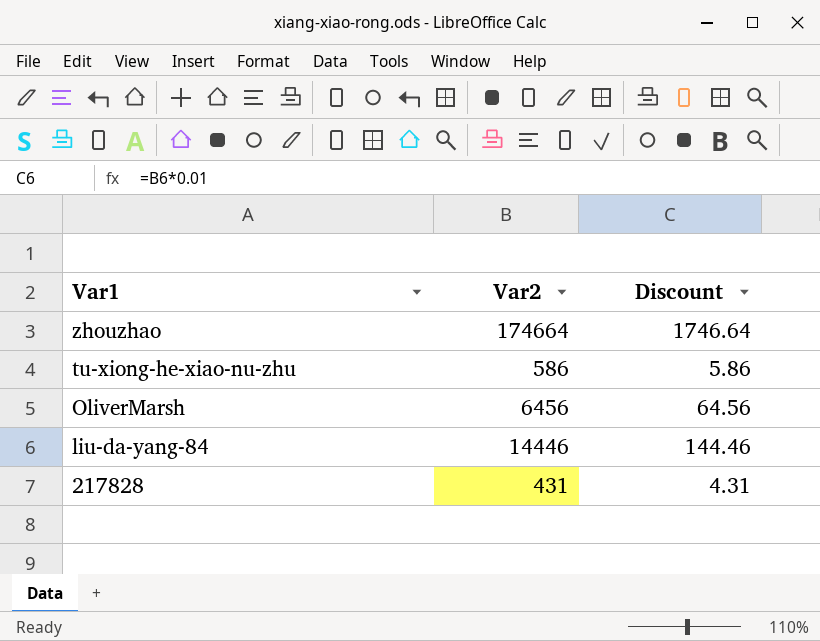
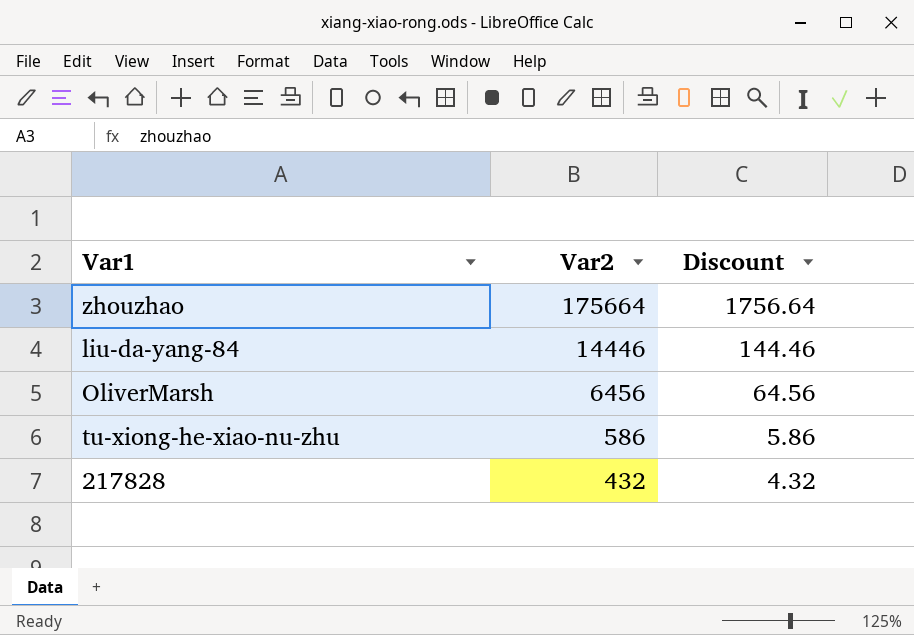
row order: Var1 descending -> Var2 descending
zhouzhao | Var2: 174664 -> 175664
zhouzhao | Discount: 1746.64 -> 1756.64
217828 | Var2: 431 -> 432
217828 | Discount: 4.31 -> 4.32

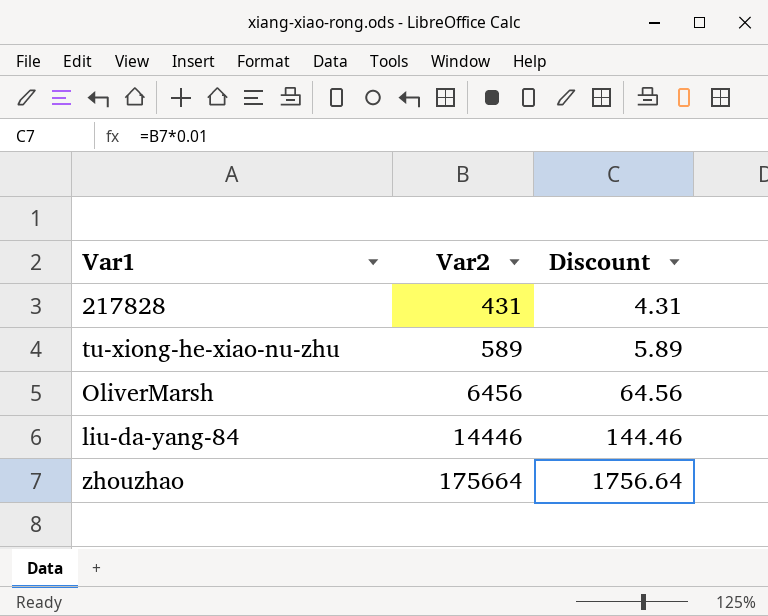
row order: Var2 descending -> Var2 ascending
217828 | Var2: 432 -> 431
217828 | Discount: 4.32 -> 4.31
tu-xiong-he-xiao-nu-zhu | Var2: 586 -> 589
tu-xiong-he-xiao-nu-zhu | Discount: 5.86 -> 5.89

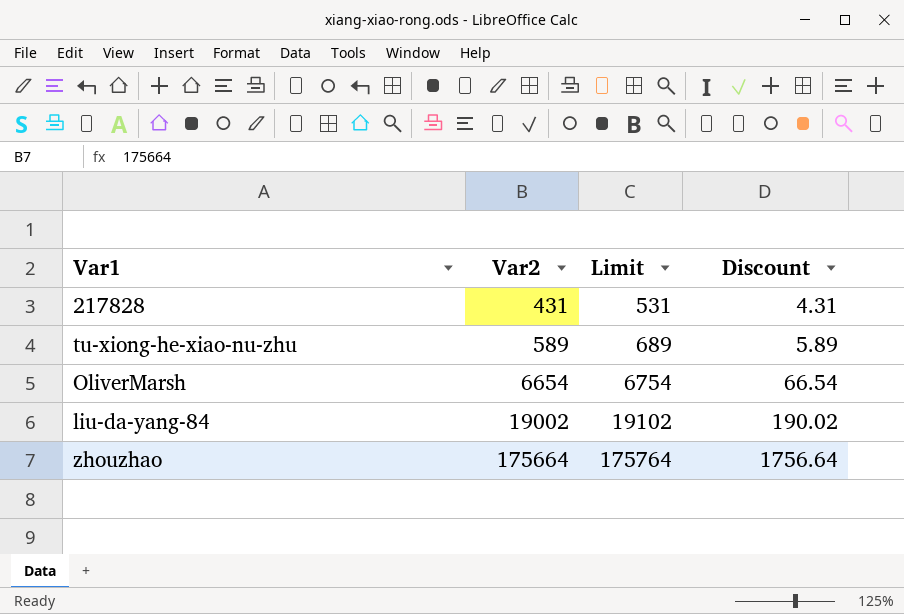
column Limit | formula: none -> [Var2] + 100
OliverMarsh | Var2: 6456 -> 6654
OliverMarsh | Discount: 64.56 -> 66.54
liu-da-yang-84 | Var2: 14446 -> 19002
liu-da-yang-84 | Discount: 144.46 -> 190.02

